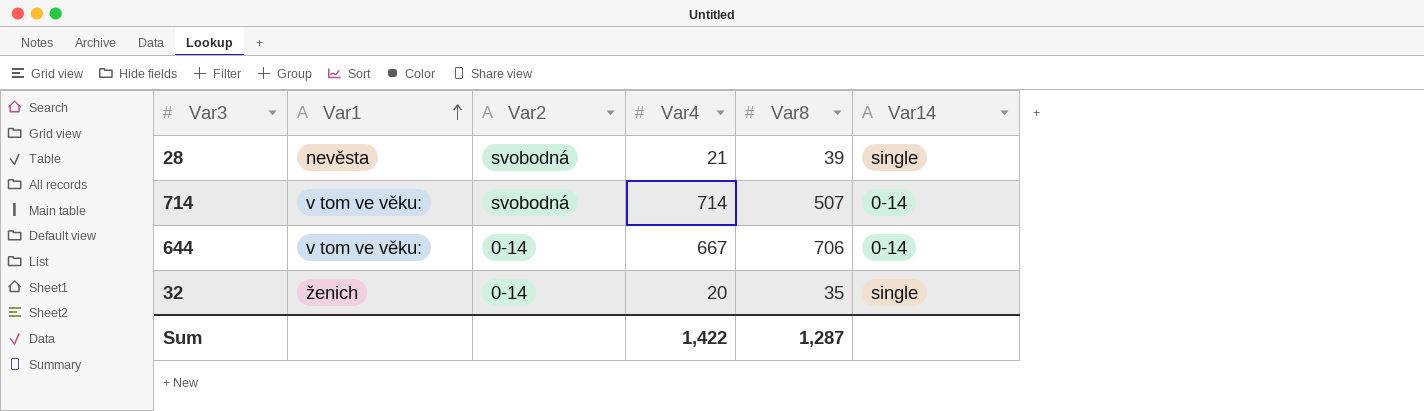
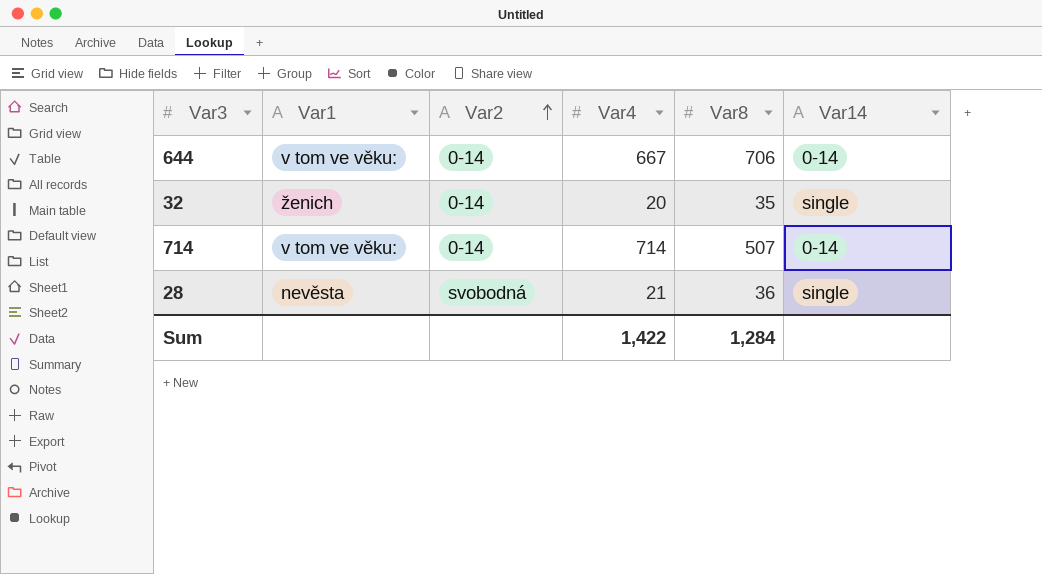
row order: Var1 ascending -> Var2 ascending
714 | Var2: svobodná -> 0-14
28 | Var8: 39 -> 36
Sum | Var8: 1,287 -> 1,284

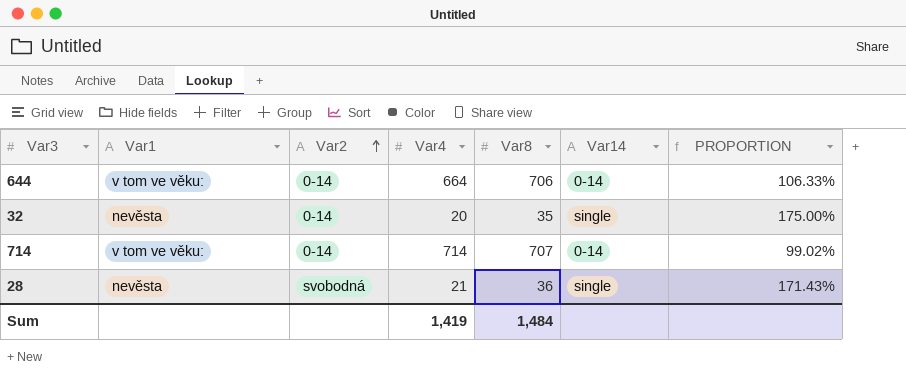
column PROPORTION | formula: none -> [Var8] / [Var4]
644 | Var4: 667 -> 664
32 | Var1: ženich -> nevěsta
714 | Var8: 507 -> 707
Sum | Var4: 1,422 -> 1,419
Sum | Var8: 1,284 -> 1,484

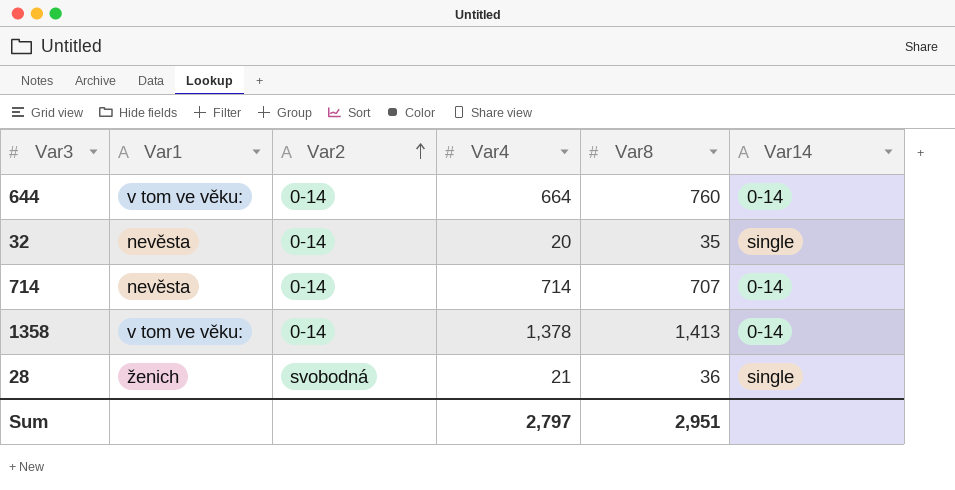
column PROPORTION | formula: [Var8] / [Var4] -> none
644 | Var8: 706 -> 760
714 | Var1: v tom ve věku: -> nevěsta
row 1358: none -> v tom ve věku: | 0-14 | 1,378 | 1,413 | 0-14
28 | Var1: nevěsta -> ženich
Sum | Var4: 1,419 -> 2,797
Sum | Var8: 1,484 -> 2,951

